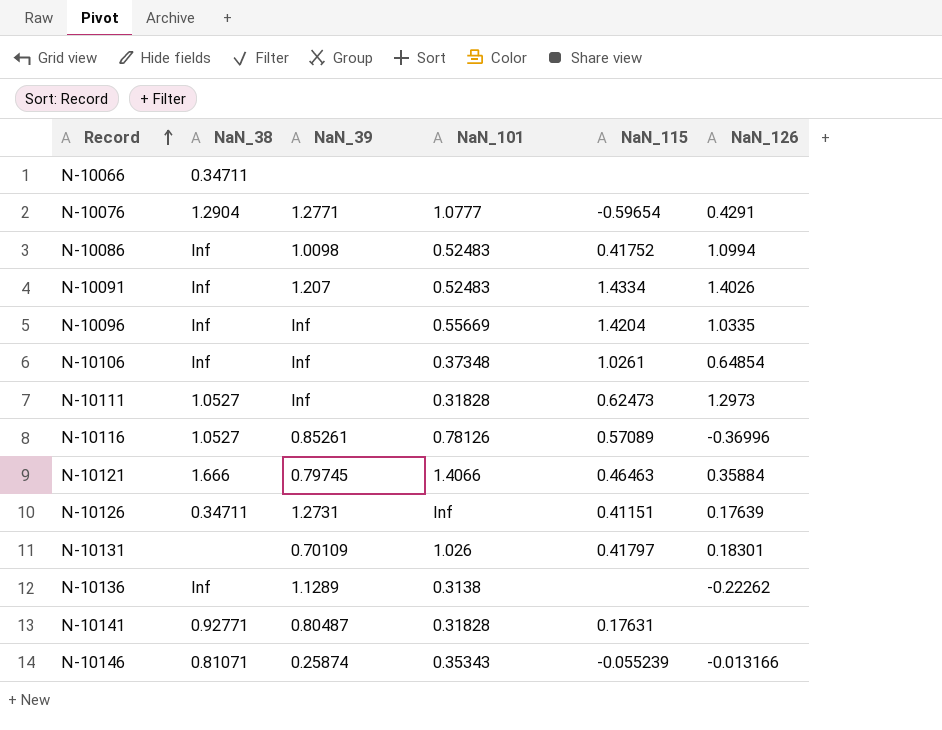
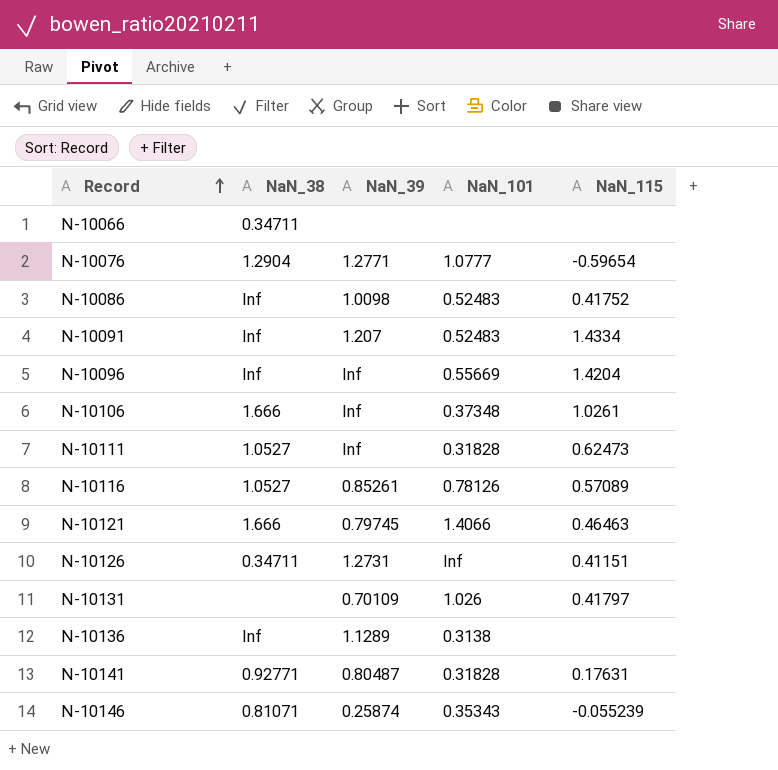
column NaN_126 | position: 6 -> none
N-10106 | NaN_38: Inf -> 1.666

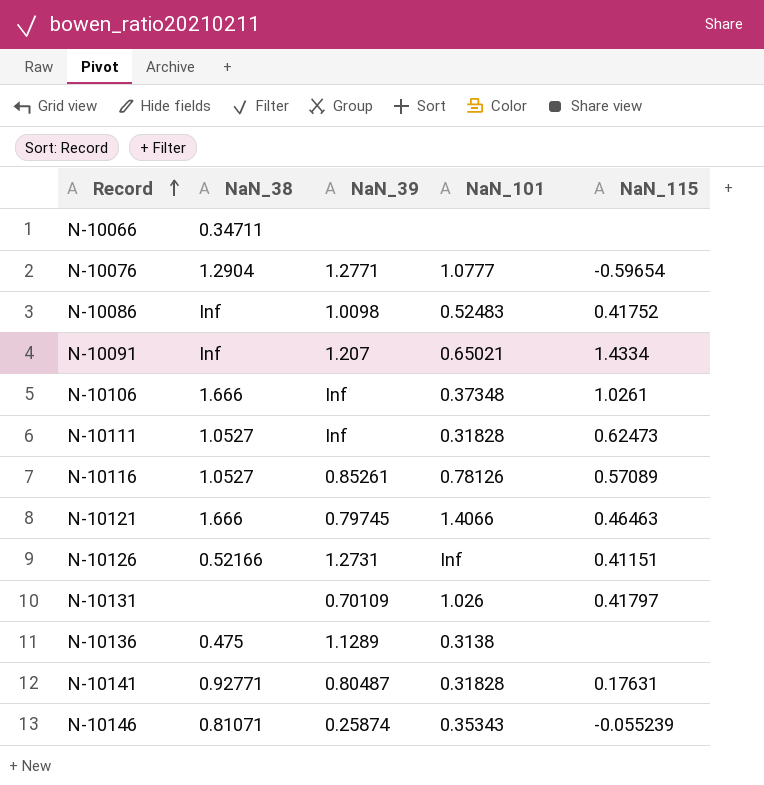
row N-10096: Inf | Inf | 0.55669 | 1.4204 -> none
N-10091 | NaN_101: 0.52483 -> 0.65021
N-10126 | NaN_38: 0.34711 -> 0.52166
N-10136 | NaN_38: Inf -> 0.475

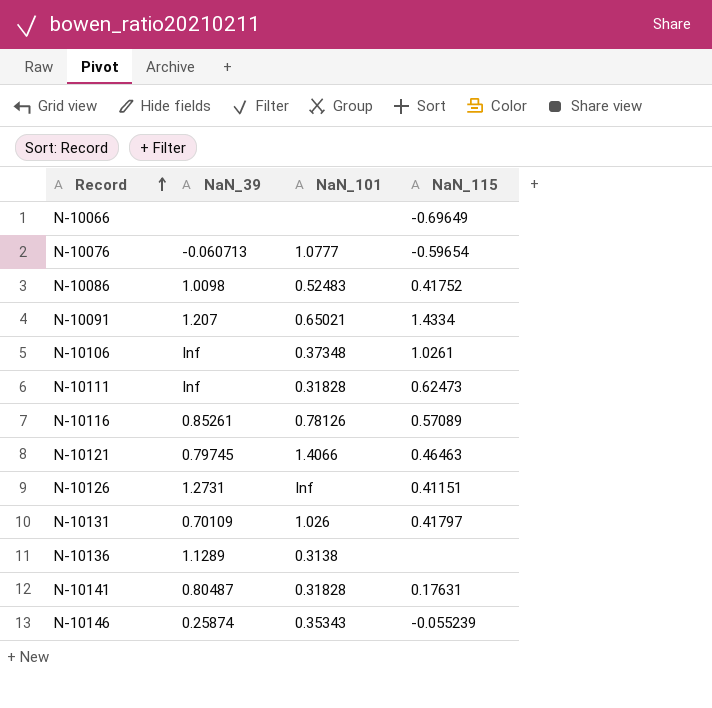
column NaN_38 | position: 2 -> none
N-10066 | NaN_115: none -> -0.69649
N-10076 | NaN_39: 1.2771 -> -0.060713

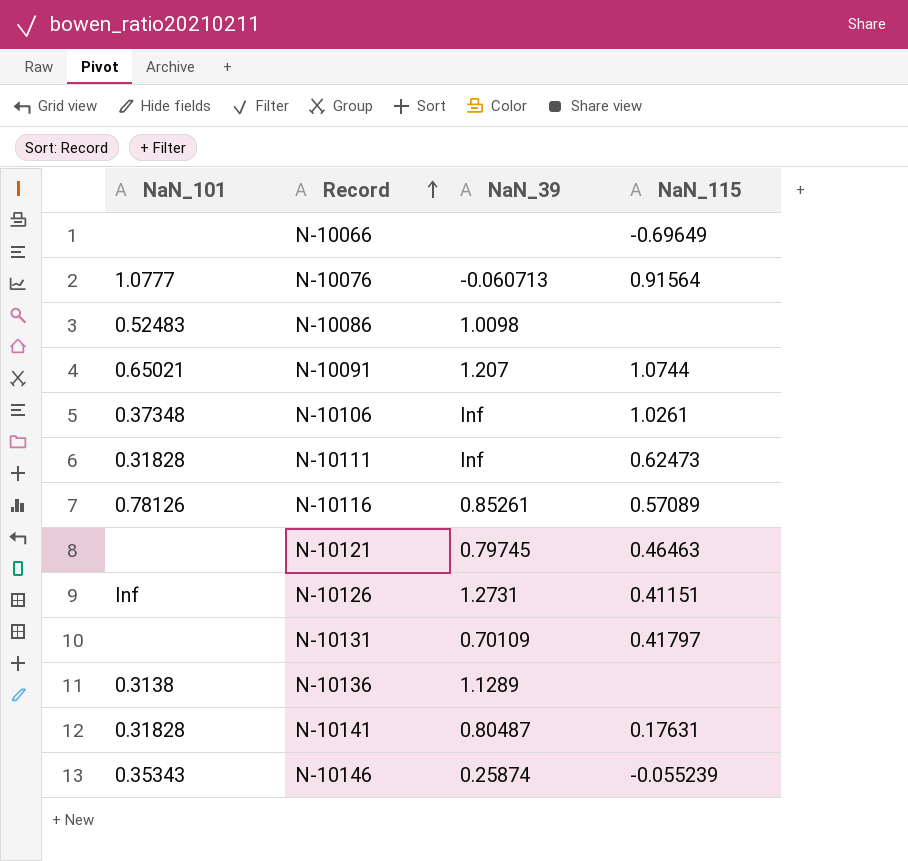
column NaN_101 | position: 3 -> 1
N-10076 | NaN_115: -0.59654 -> 0.91564
N-10086 | NaN_115: 0.41752 -> none
N-10091 | NaN_115: 1.4334 -> 1.0744
N-10121 | NaN_101: 1.4066 -> none
N-10131 | NaN_101: 1.026 -> none

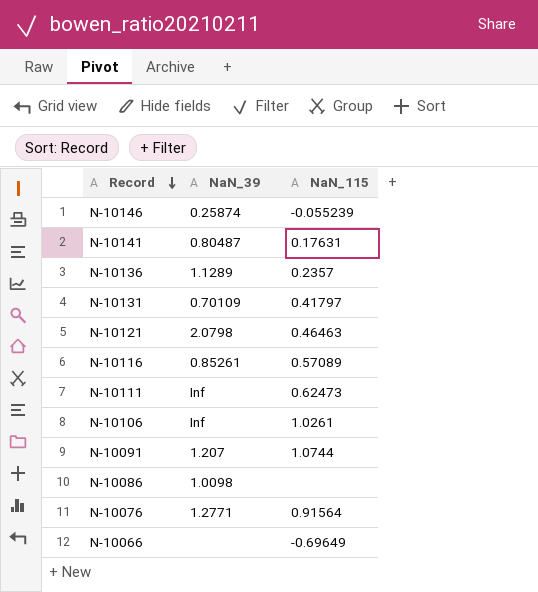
row order: Record ascending -> Record descending
column NaN_101 | position: 1 -> none
row N-10126: Inf | 1.2731 | 0.41151 -> none
N-10136 | NaN_115: none -> 0.2357
N-10121 | NaN_39: 0.79745 -> 2.0798
N-10076 | NaN_39: -0.060713 -> 1.2771

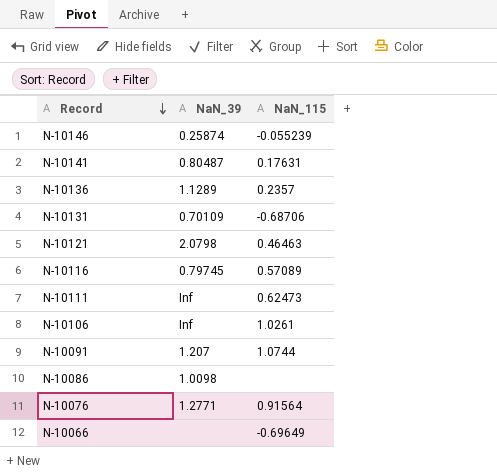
N-10131 | NaN_115: 0.41797 -> -0.68706
N-10116 | NaN_39: 0.85261 -> 0.79745

